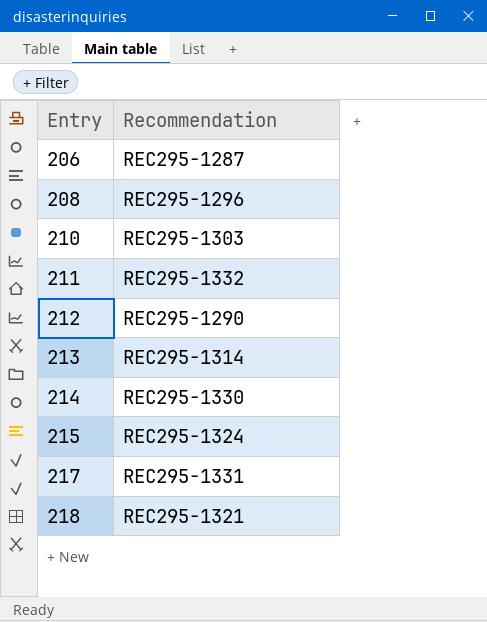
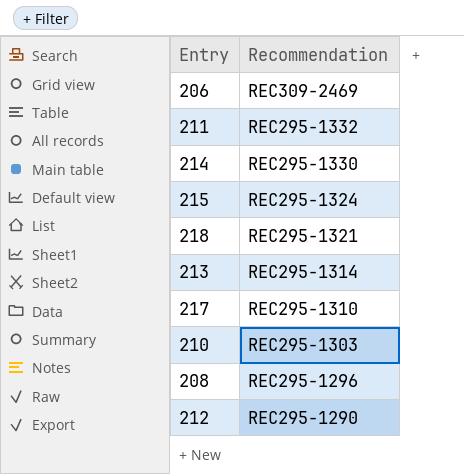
row order: Entry ascending -> Recommendation descending
206 | Recommendation: REC295-1287 -> REC309-2469
217 | Recommendation: REC295-1331 -> REC295-1310

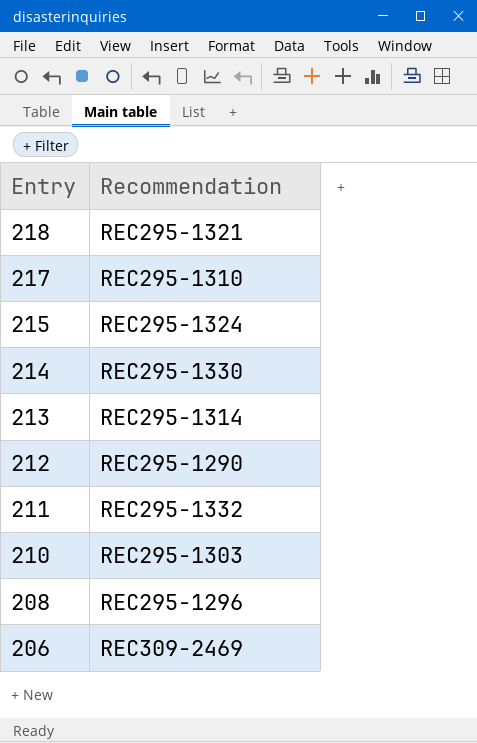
row order: Recommendation descending -> Entry descending

